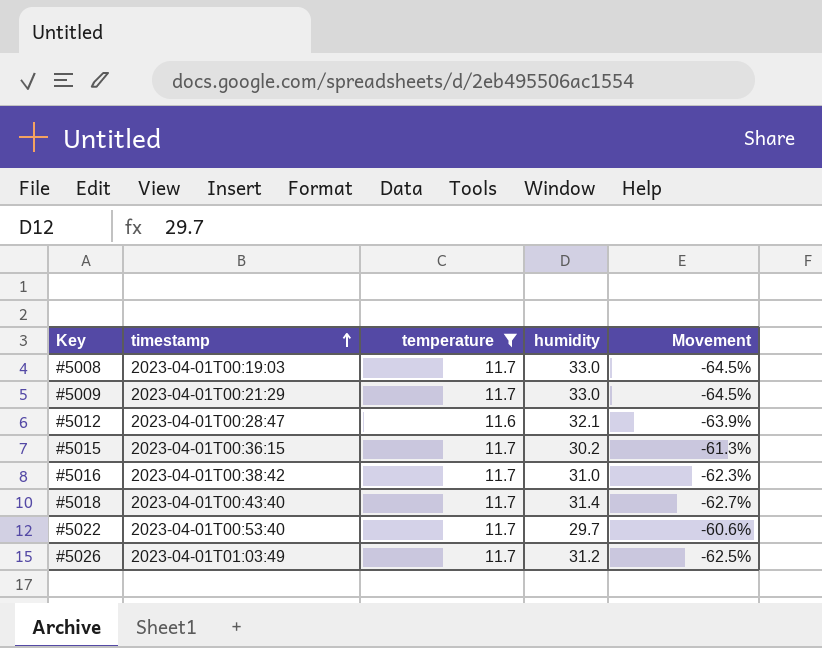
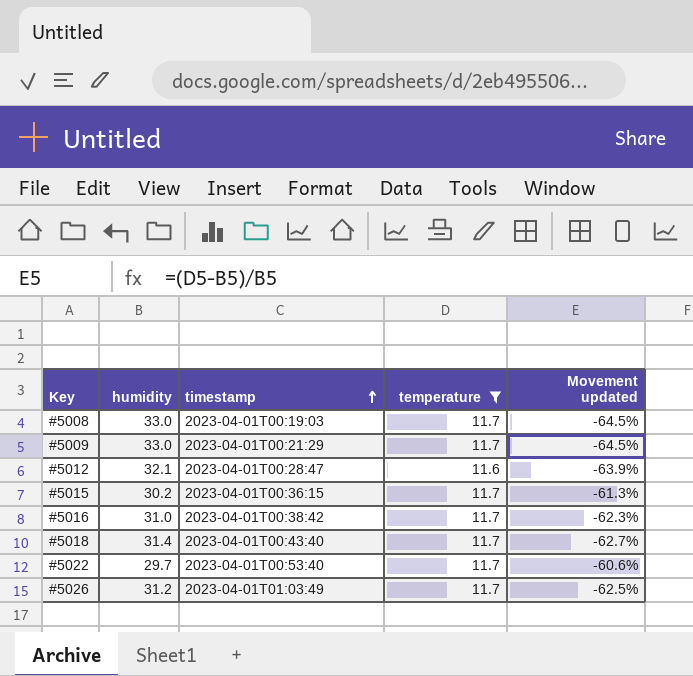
column humidity | position: 4 -> 2
column name: Movement -> Movement updated

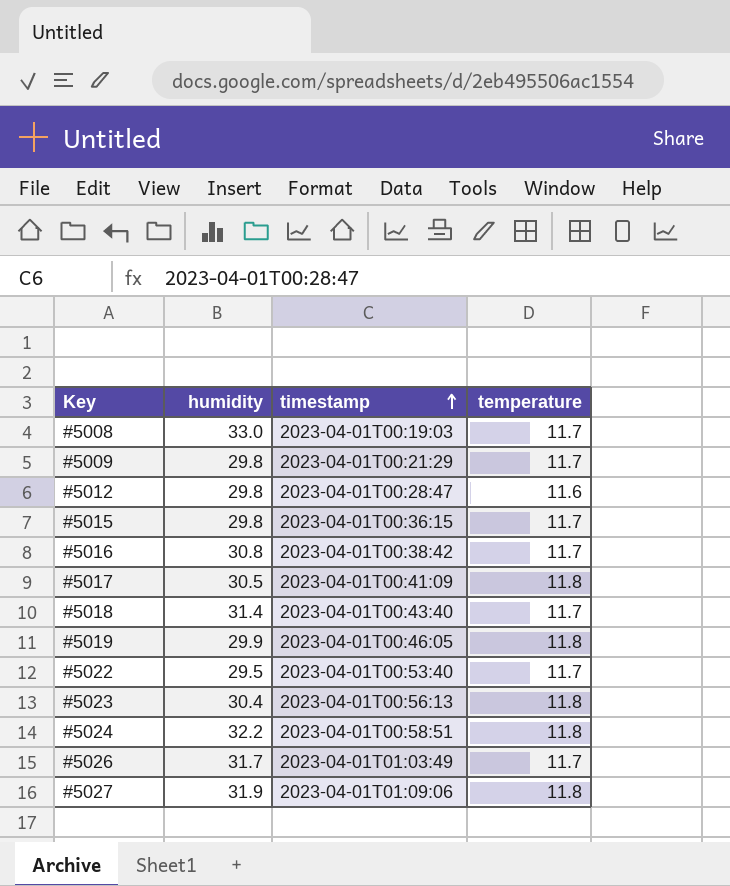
filter: temperature != 11.8 -> none
column Movement updated | formula: ([temperature] - [humidity]) / [humidity] -> none
#5009 | humidity: 33.0 -> 29.8
#5012 | humidity: 32.1 -> 29.8
#5015 | humidity: 30.2 -> 29.8
#5016 | humidity: 31.0 -> 30.8
#5022 | humidity: 29.7 -> 29.5
#5026 | humidity: 31.2 -> 31.7

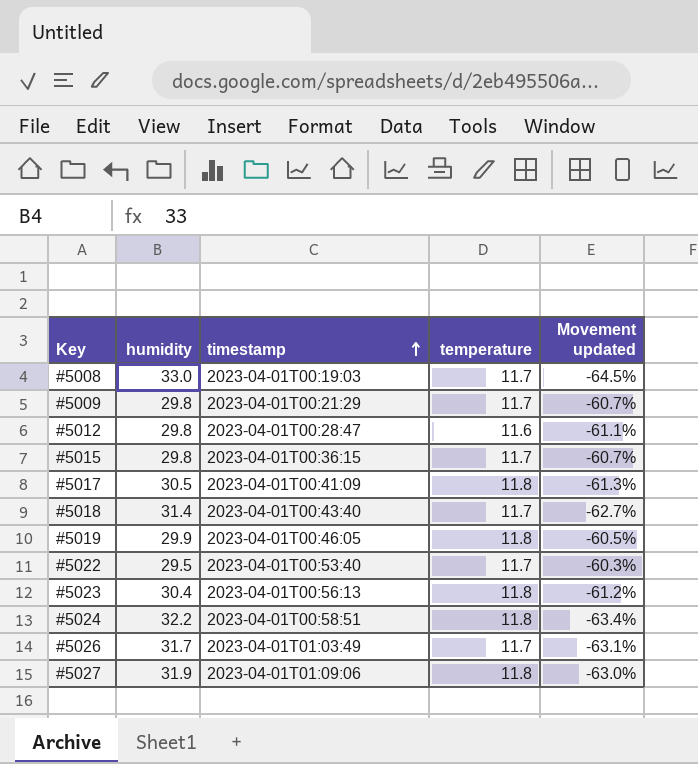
column Movement updated | formula: none -> ([temperature] - [humidity]) / [humidity]
row #5016: 30.8 | 2023-04-01T00:38:42 | 11.7 -> none

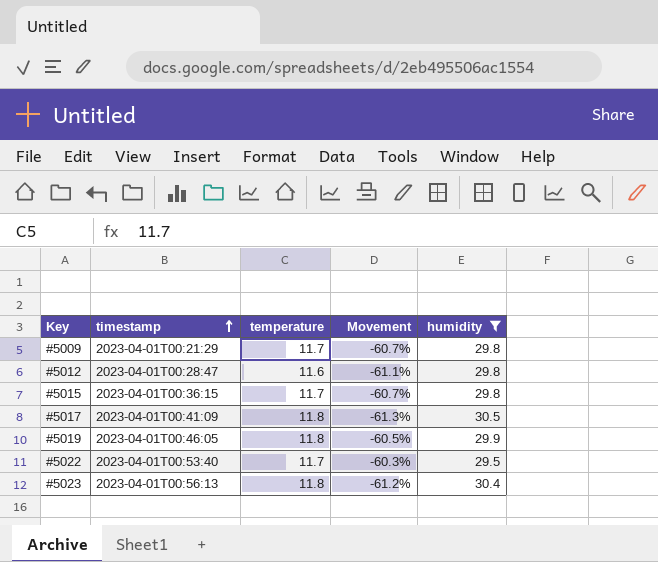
filter: none -> humidity <= 30.5
column name: Movement updated -> Movement
column humidity | position: 2 -> 5

